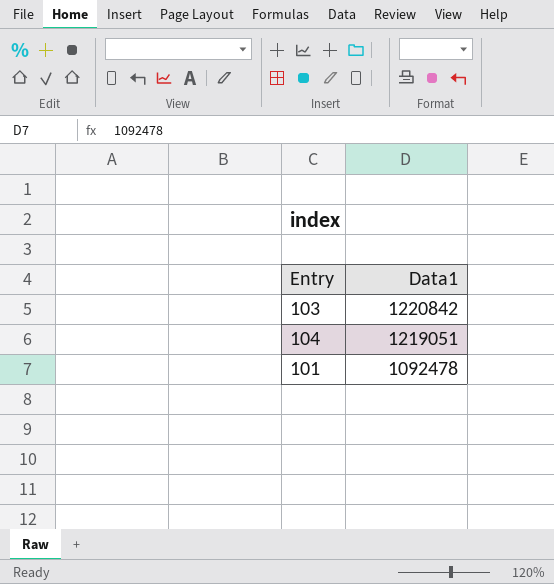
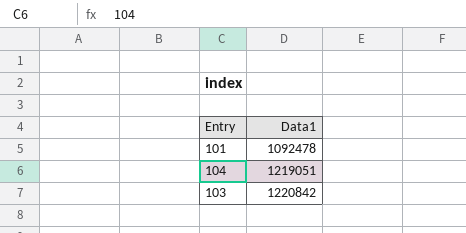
row order: Data1 descending -> Data1 ascending

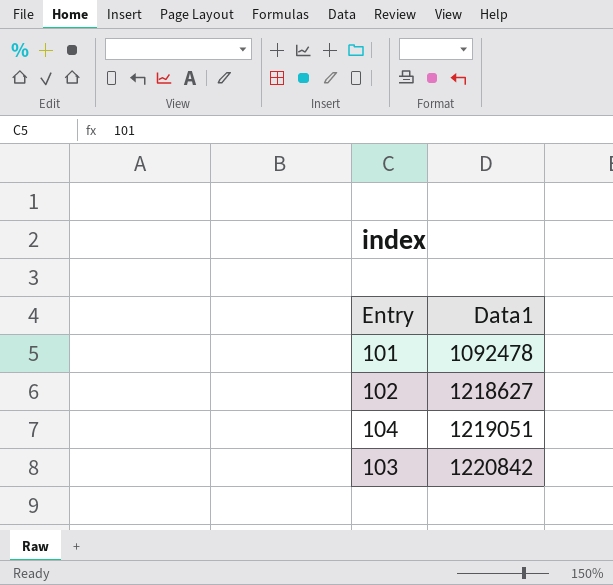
row 102: none -> 1218627

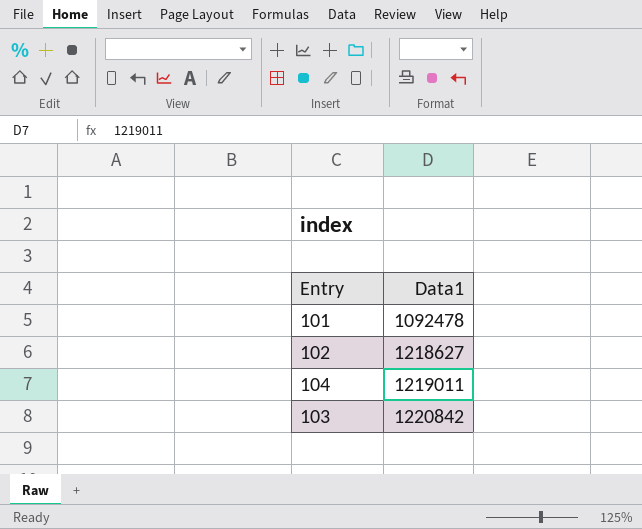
104 | Data1: 1219051 -> 1219011

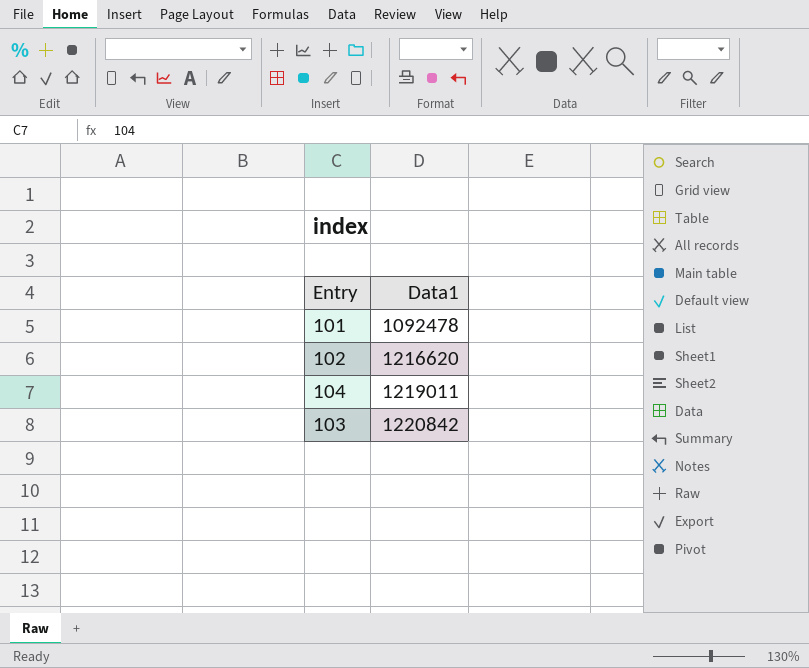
102 | Data1: 1218627 -> 1216620

